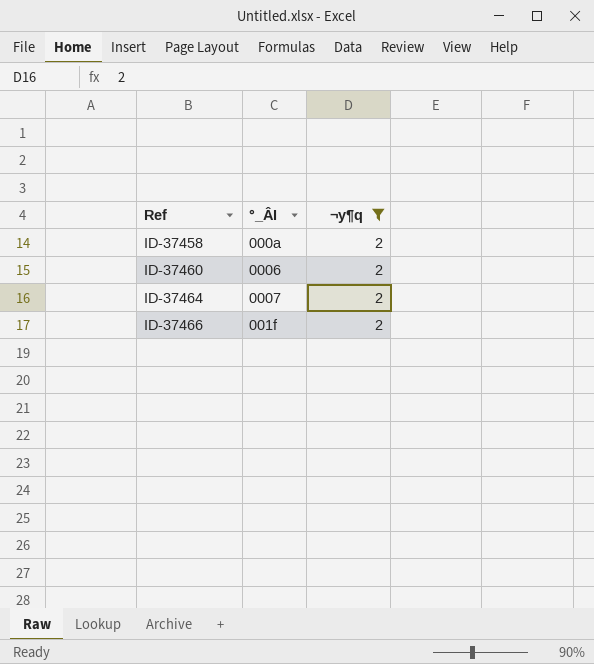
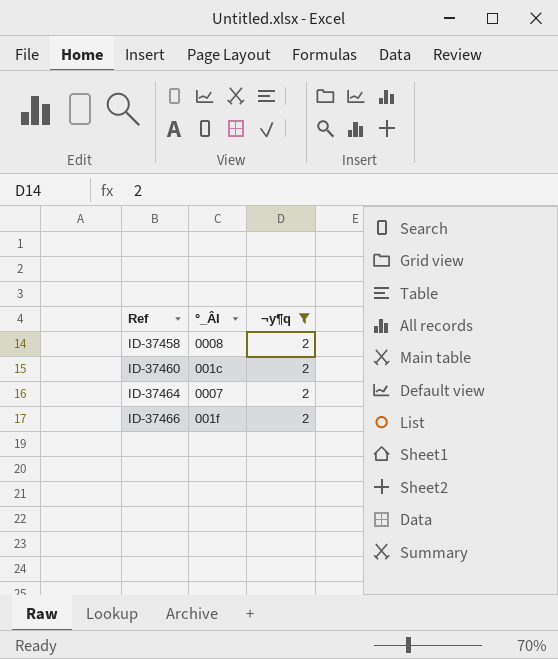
ID-37458 | °_ÂI: 000a -> 0008
ID-37460 | °_ÂI: 0006 -> 001c

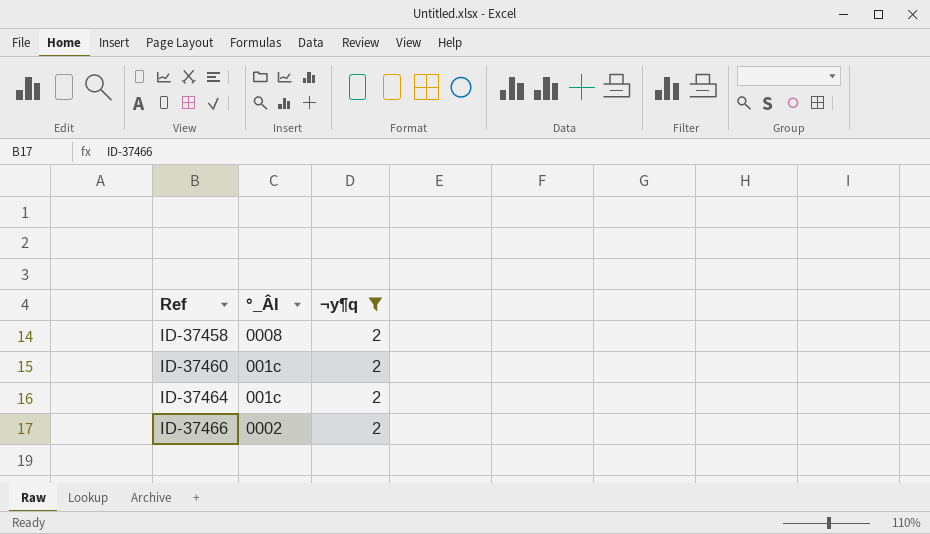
ID-37464 | °_ÂI: 0007 -> 001c
ID-37466 | °_ÂI: 001f -> 0002

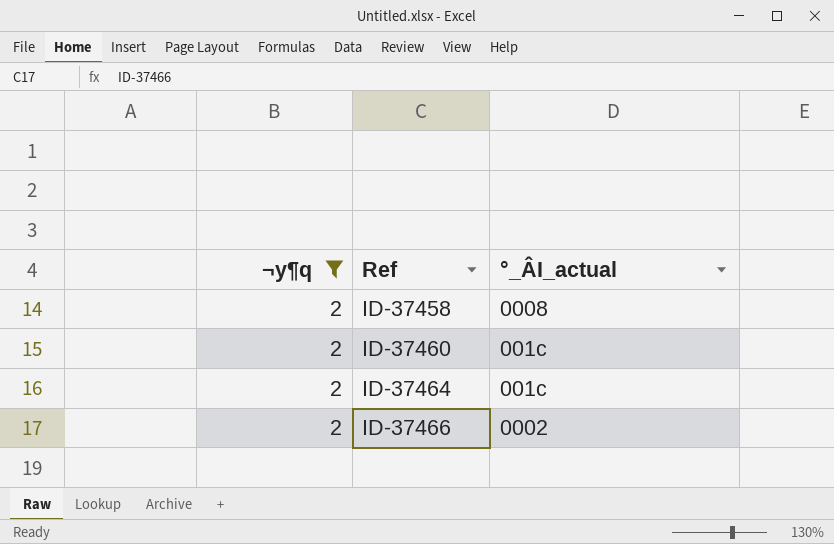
column ¬y¶q | position: 3 -> 1
column name: °_ÂI -> °_ÂI_actual

